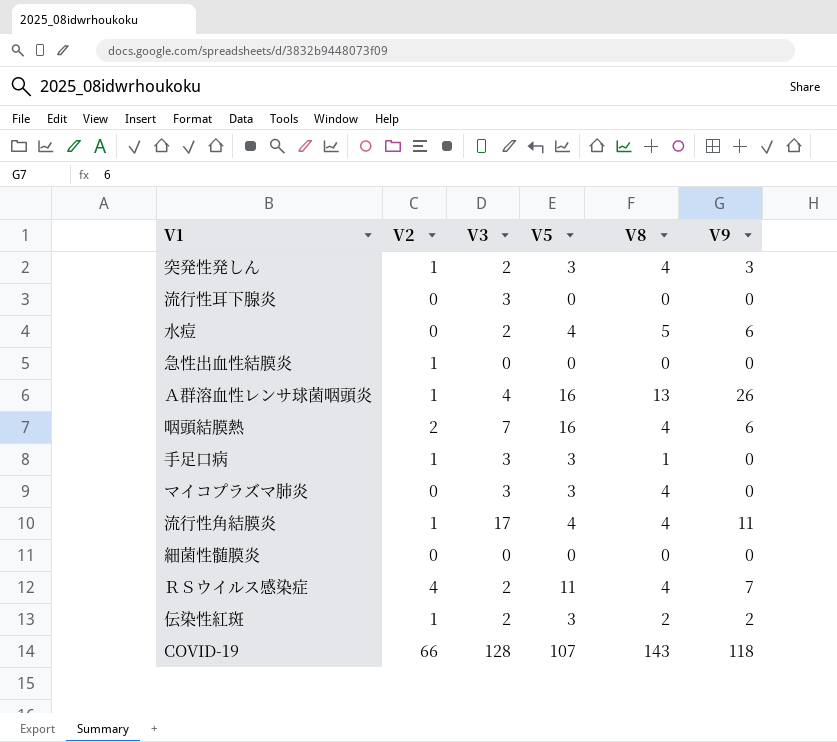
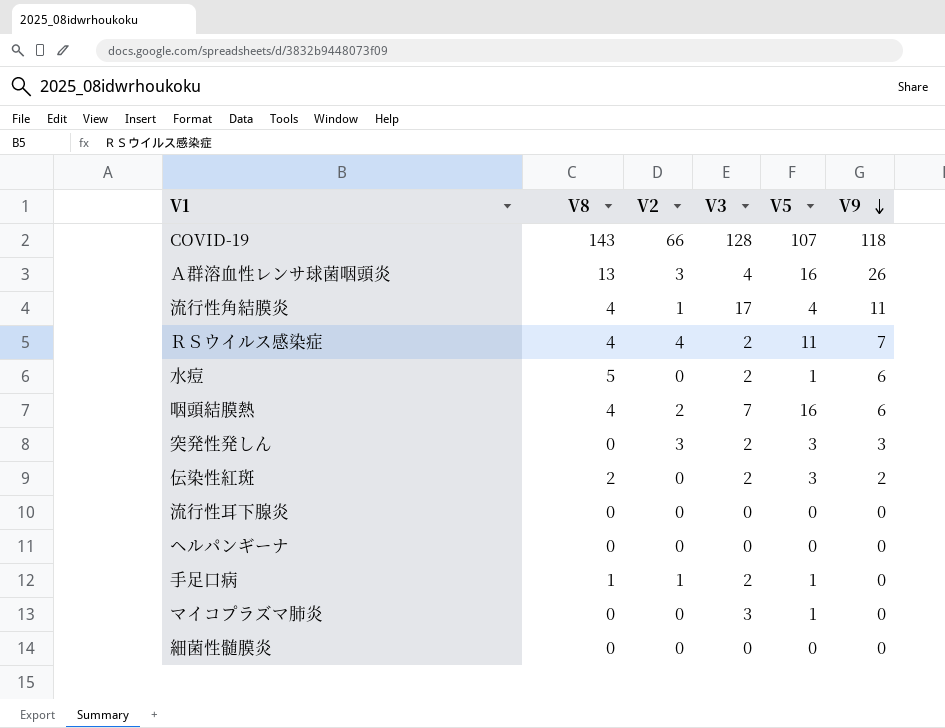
row order: none -> V9 descending
column V8 | position: 5 -> 2
row 急性出血性結膜炎: 1 | 0 | 0 | 0 | 0 -> none
Ａ群溶血性レンサ球菌咽頭炎 | V2: 1 -> 3
水痘 | V5: 4 -> 1
突発性発しん | V8: 4 -> 0
突発性発しん | V2: 1 -> 3
伝染性紅斑 | V2: 1 -> 0
流行性耳下腺炎 | V3: 3 -> 0
row ヘルパンギーナ: none -> 0 | 0 | 0 | 0 | 0
手足口病 | V3: 3 -> 2
手足口病 | V5: 3 -> 1
マイコプラズマ肺炎 | V8: 4 -> 0
マイコプラズマ肺炎 | V5: 3 -> 1

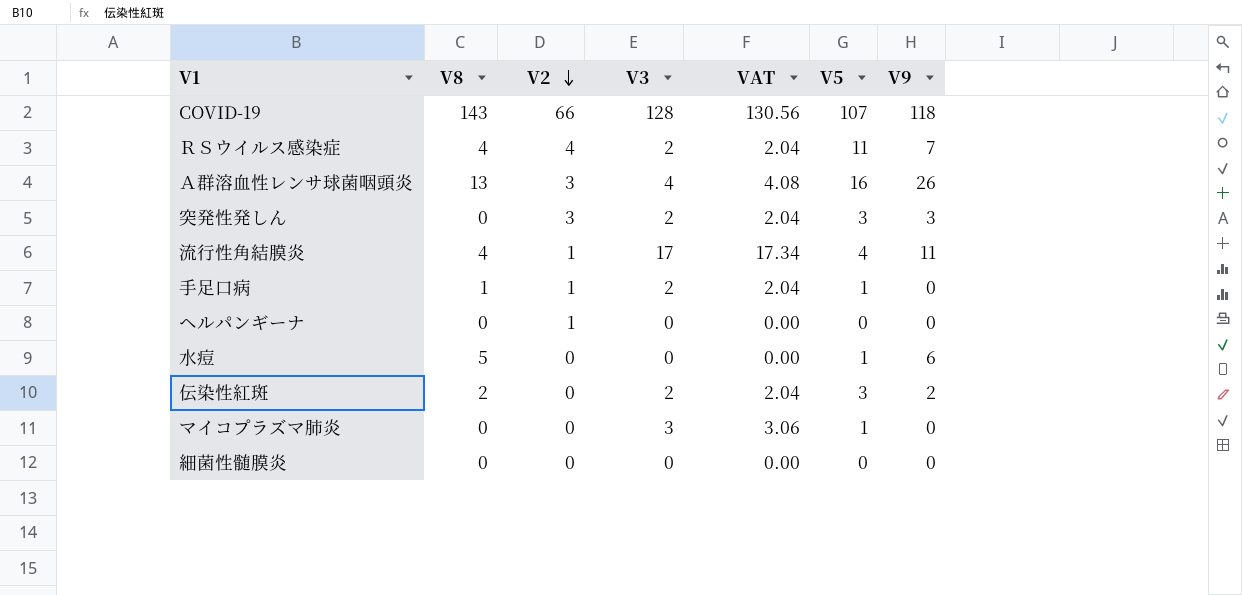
row order: V9 descending -> V2 descending
column VAT | formula: none -> [V3] * 1.02
row 咽頭結膜熱: 4 | 2 | 7 | 16 | 6 -> none
row 流行性耳下腺炎: 0 | 0 | 0 | 0 | 0 -> none
ヘルパンギーナ | V2: 0 -> 1
水痘 | V3: 2 -> 0

